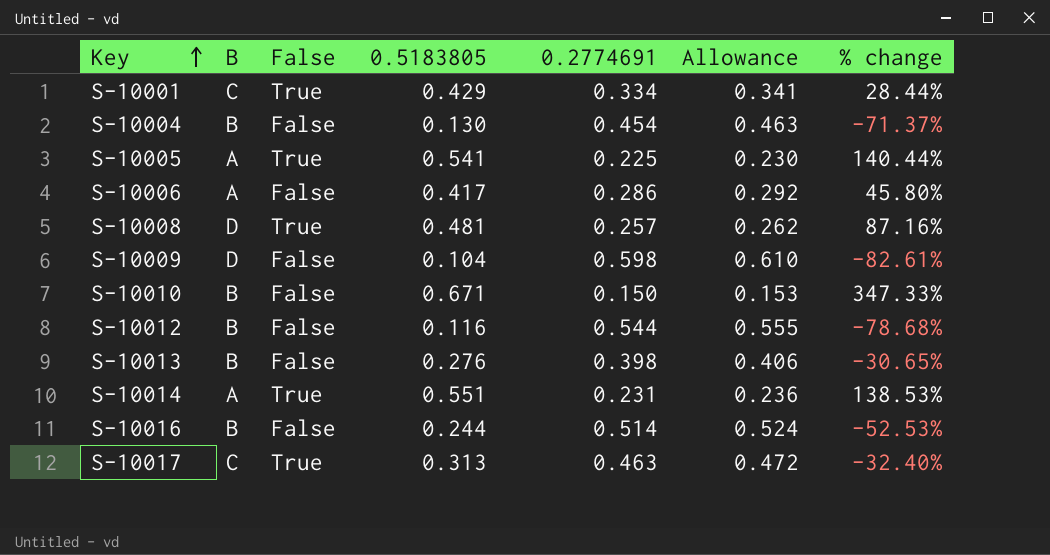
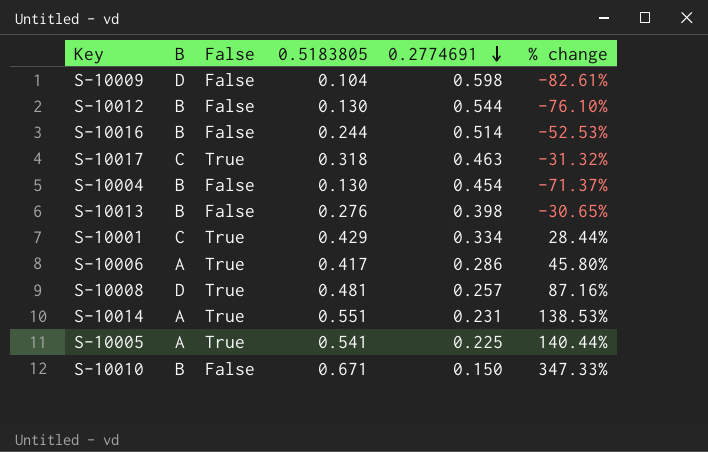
row order: Key ascending -> 0.2774691 descending
column Allowance | formula: [0.2774691] * 1.02 -> none
S-10012 | 0.5183805: 0.116 -> 0.130
S-10012 | % change: -78.68% -> -76.10%
S-10017 | 0.5183805: 0.313 -> 0.318
S-10017 | % change: -32.40% -> -31.32%
S-10006 | False: False -> True

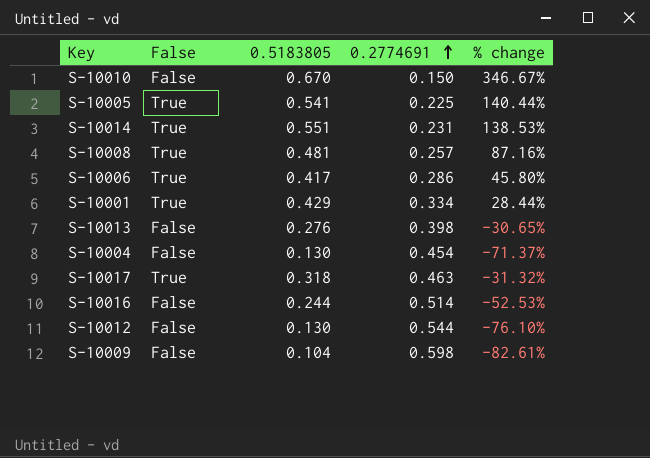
row order: 0.2774691 descending -> 0.2774691 ascending
column B | position: 2 -> none
S-10010 | 0.5183805: 0.671 -> 0.670
S-10010 | % change: 347.33% -> 346.67%

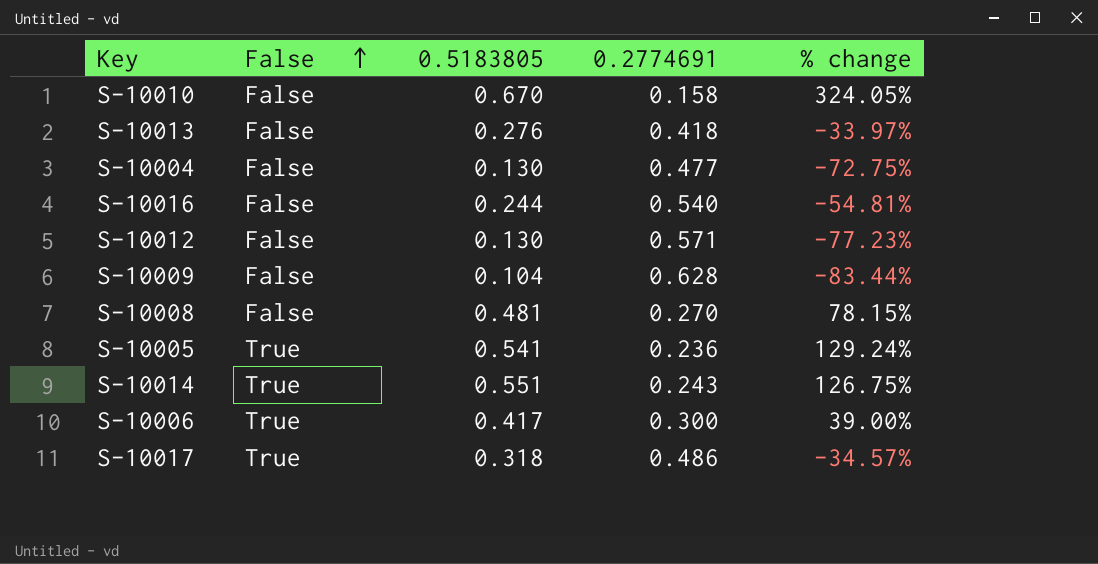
row order: 0.2774691 ascending -> False ascending
row S-10001: True | 0.429 | 0.334 | 28.44% -> none
S-10010 | 0.2774691: 0.150 -> 0.158
S-10010 | % change: 346.67% -> 324.05%
S-10013 | 0.2774691: 0.398 -> 0.418
S-10013 | % change: -30.65% -> -33.97%
S-10004 | 0.2774691: 0.454 -> 0.477
S-10004 | % change: -71.37% -> -72.75%
S-10016 | 0.2774691: 0.514 -> 0.540
S-10016 | % change: -52.53% -> -54.81%
S-10012 | 0.2774691: 0.544 -> 0.571
S-10012 | % change: -76.10% -> -77.23%
S-10009 | 0.2774691: 0.598 -> 0.628
S-10009 | % change: -82.61% -> -83.44%
S-10008 | False: True -> False
S-10008 | 0.2774691: 0.257 -> 0.270
S-10008 | % change: 87.16% -> 78.15%
S-10005 | 0.2774691: 0.225 -> 0.236
S-10005 | % change: 140.44% -> 129.24%
S-10014 | 0.2774691: 0.231 -> 0.243
S-10014 | % change: 138.53% -> 126.75%
S-10006 | 0.2774691: 0.286 -> 0.300
S-10006 | % change: 45.80% -> 39.00%
S-10017 | 0.2774691: 0.463 -> 0.486
S-10017 | % change: -31.32% -> -34.57%

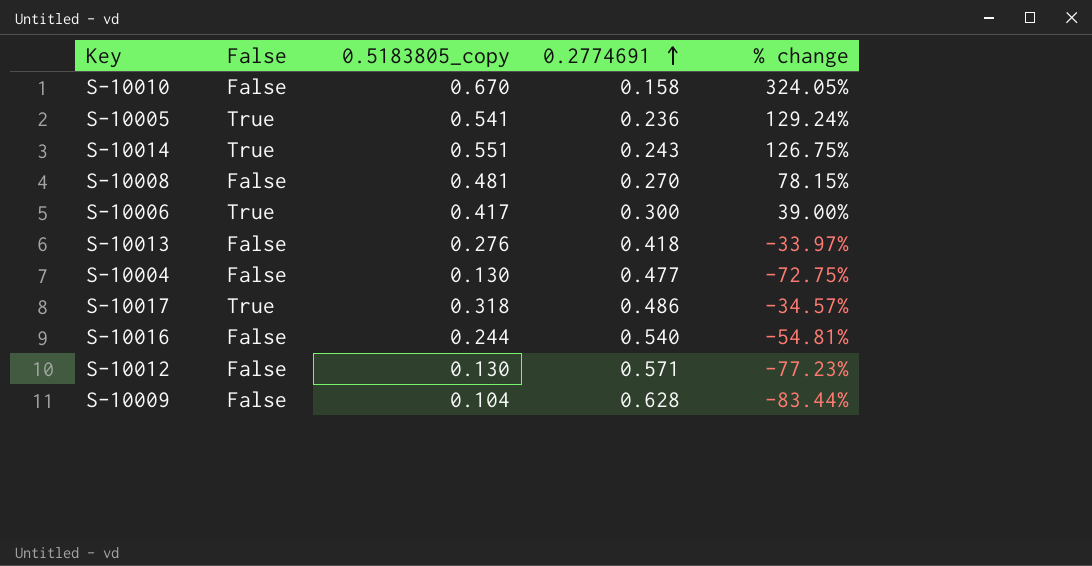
row order: False ascending -> 0.2774691 ascending
column name: 0.5183805 -> 0.5183805_copy

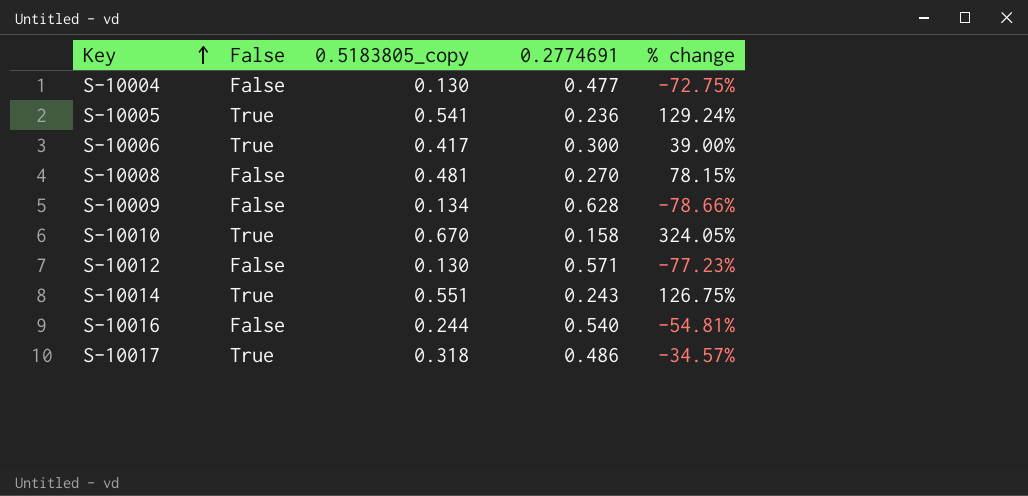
row order: 0.2774691 ascending -> Key ascending
row S-10013: False | 0.276 | 0.418 | -33.97% -> none
S-10009 | 0.5183805_copy: 0.104 -> 0.134
S-10009 | % change: -83.44% -> -78.66%
S-10010 | False: False -> True

